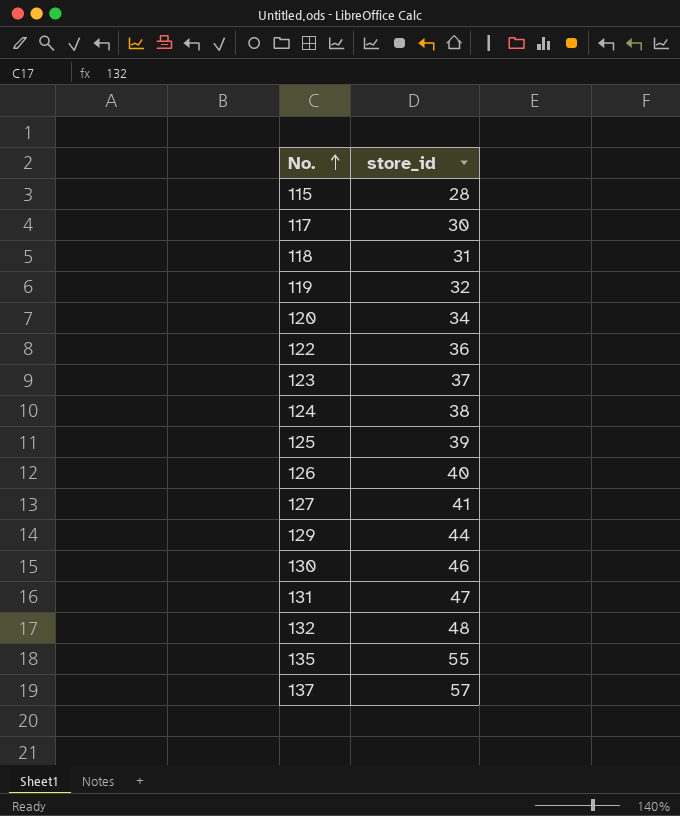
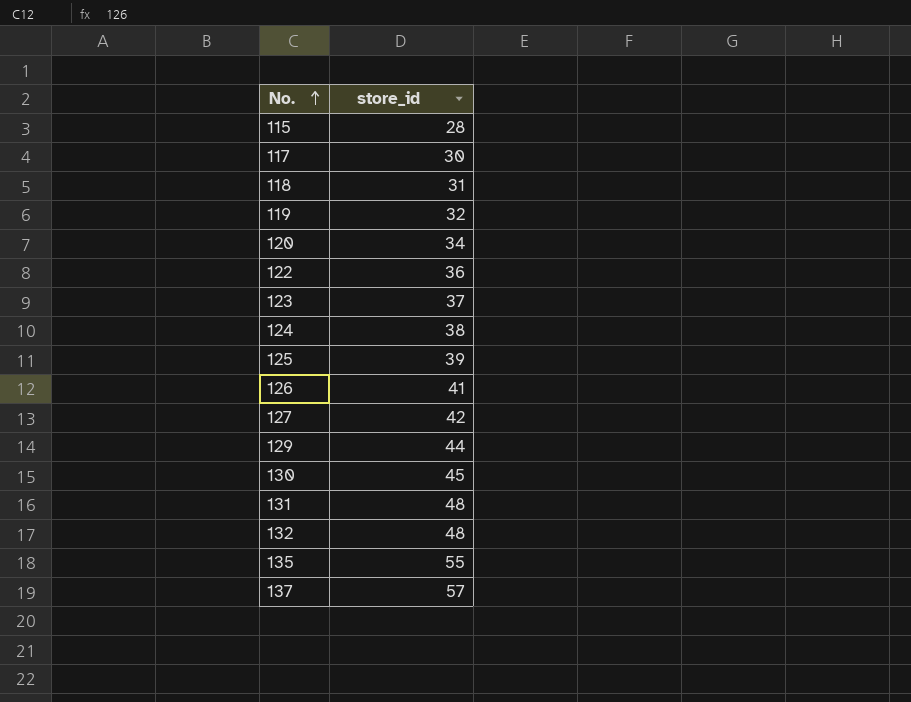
126 | store_id: 40 -> 41
127 | store_id: 41 -> 42
130 | store_id: 46 -> 45
131 | store_id: 47 -> 48

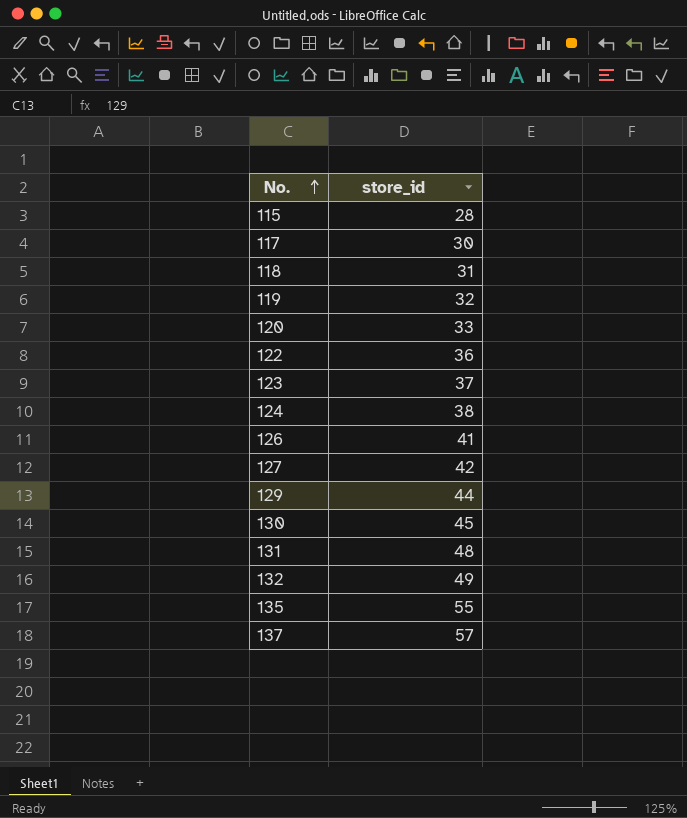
row 125: 39 -> none
120 | store_id: 34 -> 33
132 | store_id: 48 -> 49

